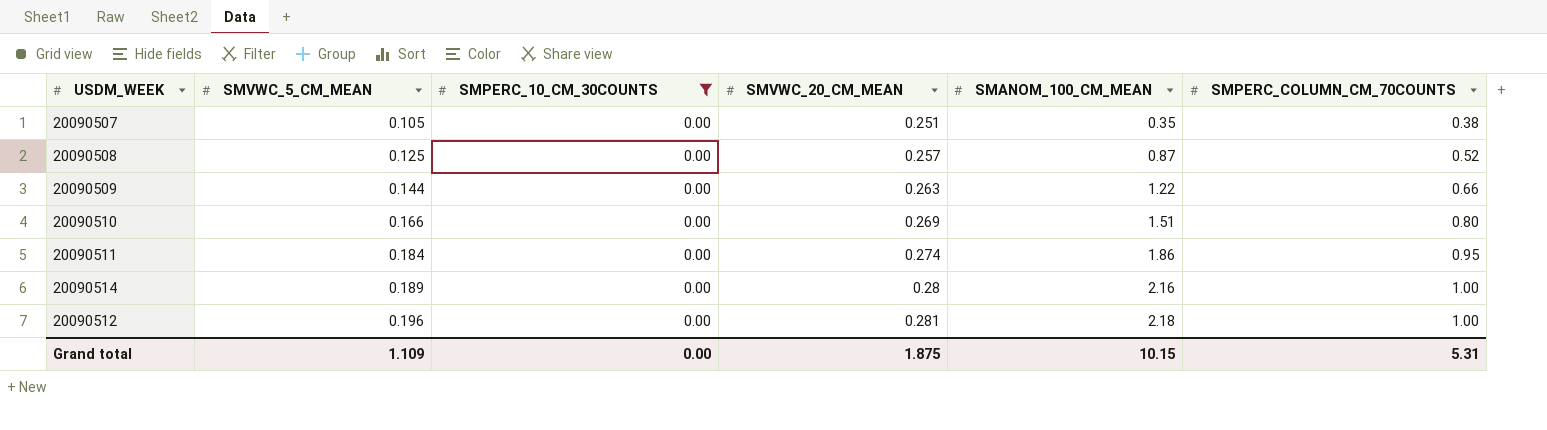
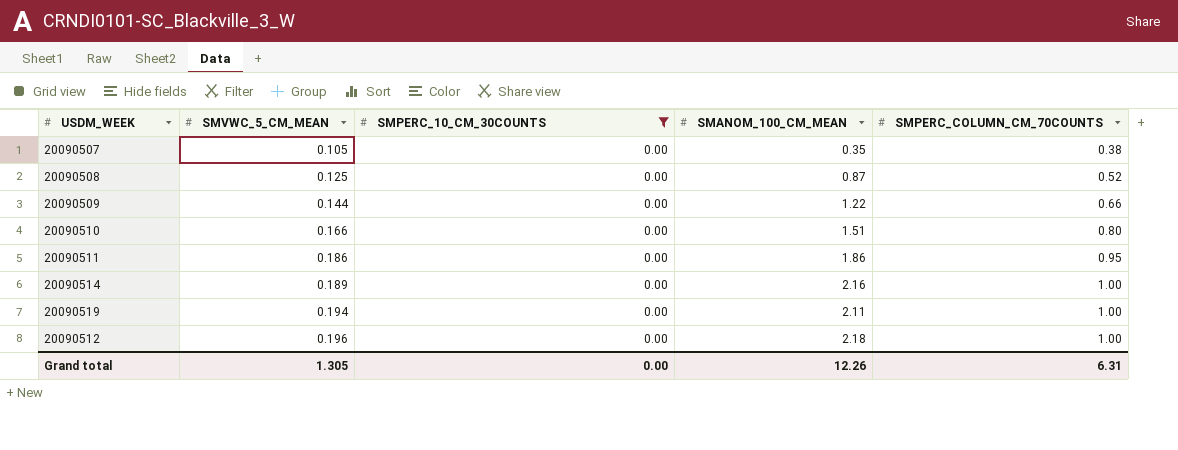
column SMVWC_20_CM_MEAN | position: 4 -> none
20090511 | SMVWC_5_CM_MEAN: 0.184 -> 0.186
row 20090519: none -> 0.194 | 0.00 | 2.11 | 1.00
Grand total | SMVWC_5_CM_MEAN: 1.109 -> 1.305
Grand total | SMANOM_100_CM_MEAN: 10.15 -> 12.26
Grand total | SMPERC_COLUMN_CM_70COUNTS: 5.31 -> 6.31

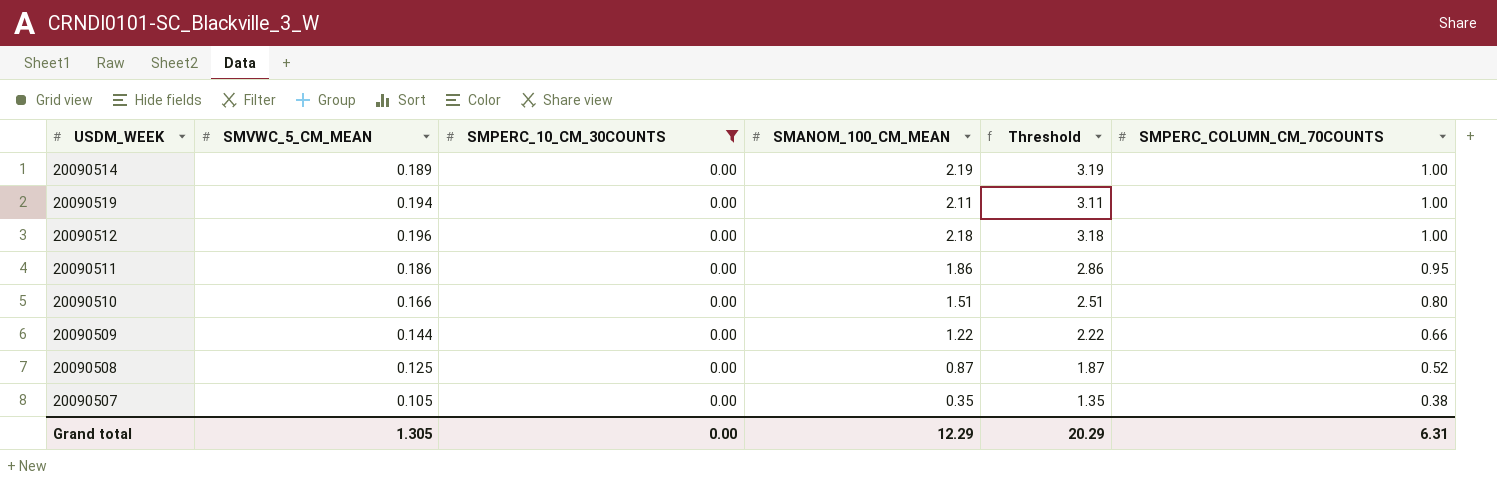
row order: SMVWC_5_CM_MEAN ascending -> SMPERC_COLUMN_CM_70COUNTS descending
column Threshold | formula: none -> [SMANOM_100_CM_MEAN] + 1
20090514 | SMANOM_100_CM_MEAN: 2.16 -> 2.19
Grand total | SMANOM_100_CM_MEAN: 12.26 -> 12.29

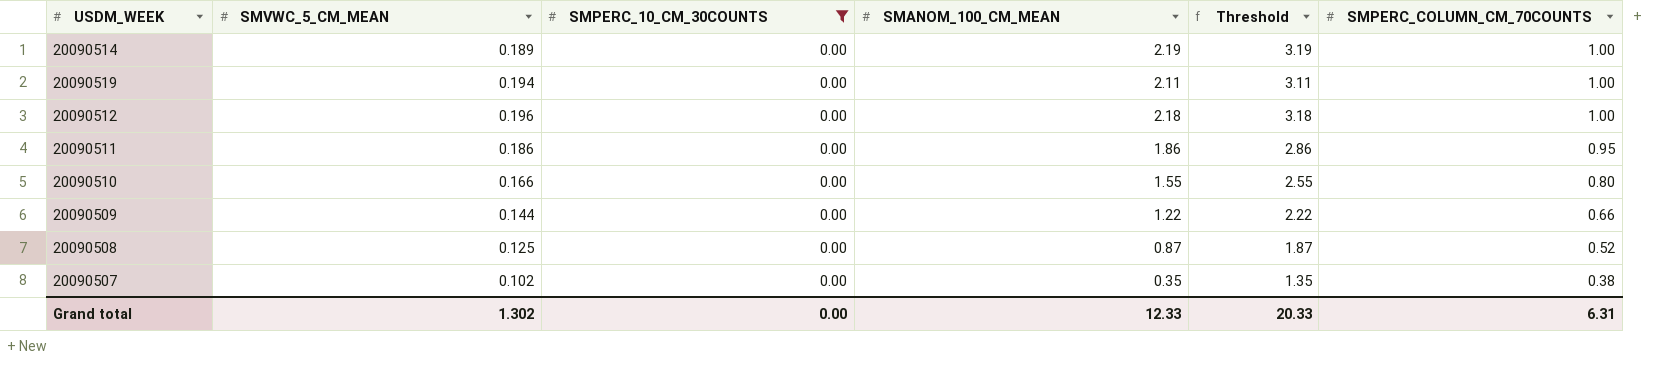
20090510 | SMANOM_100_CM_MEAN: 1.51 -> 1.55
20090510 | Threshold: 2.51 -> 2.55
20090507 | SMVWC_5_CM_MEAN: 0.105 -> 0.102
Grand total | SMVWC_5_CM_MEAN: 1.305 -> 1.302
Grand total | SMANOM_100_CM_MEAN: 12.29 -> 12.33
Grand total | Threshold: 20.29 -> 20.33

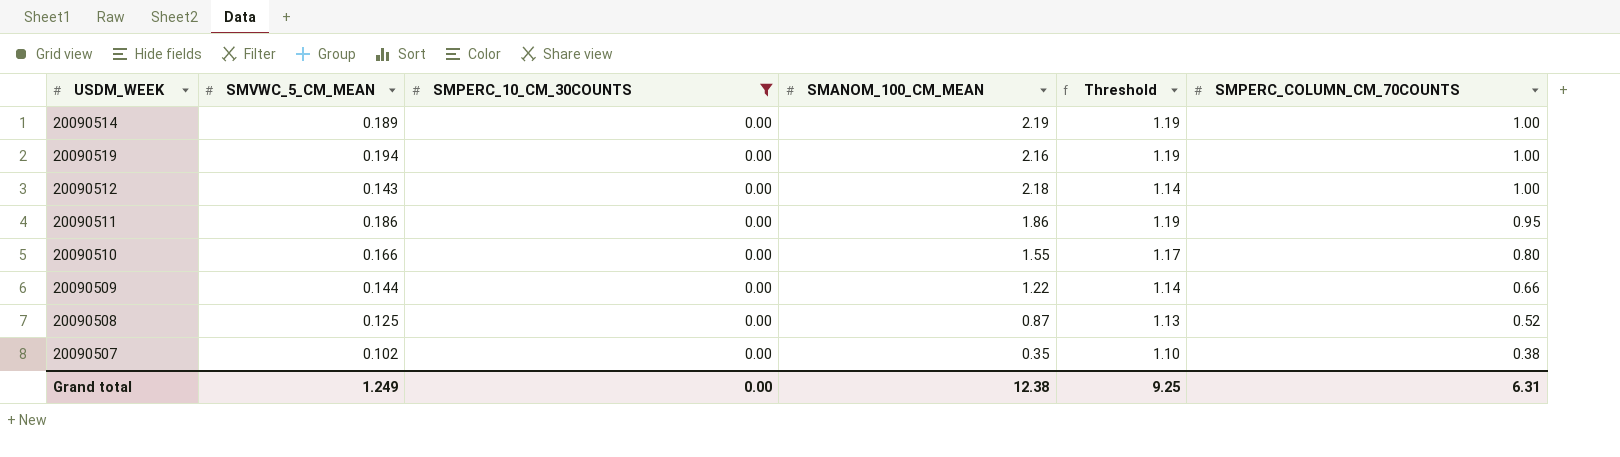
column Threshold | formula: [SMANOM_100_CM_MEAN] + 1 -> [SMVWC_5_CM_MEAN] + 1
20090519 | SMANOM_100_CM_MEAN: 2.11 -> 2.16
20090512 | SMVWC_5_CM_MEAN: 0.196 -> 0.143
Grand total | SMVWC_5_CM_MEAN: 1.302 -> 1.249
Grand total | SMANOM_100_CM_MEAN: 12.33 -> 12.38
Grand total | Threshold: 20.33 -> 9.25

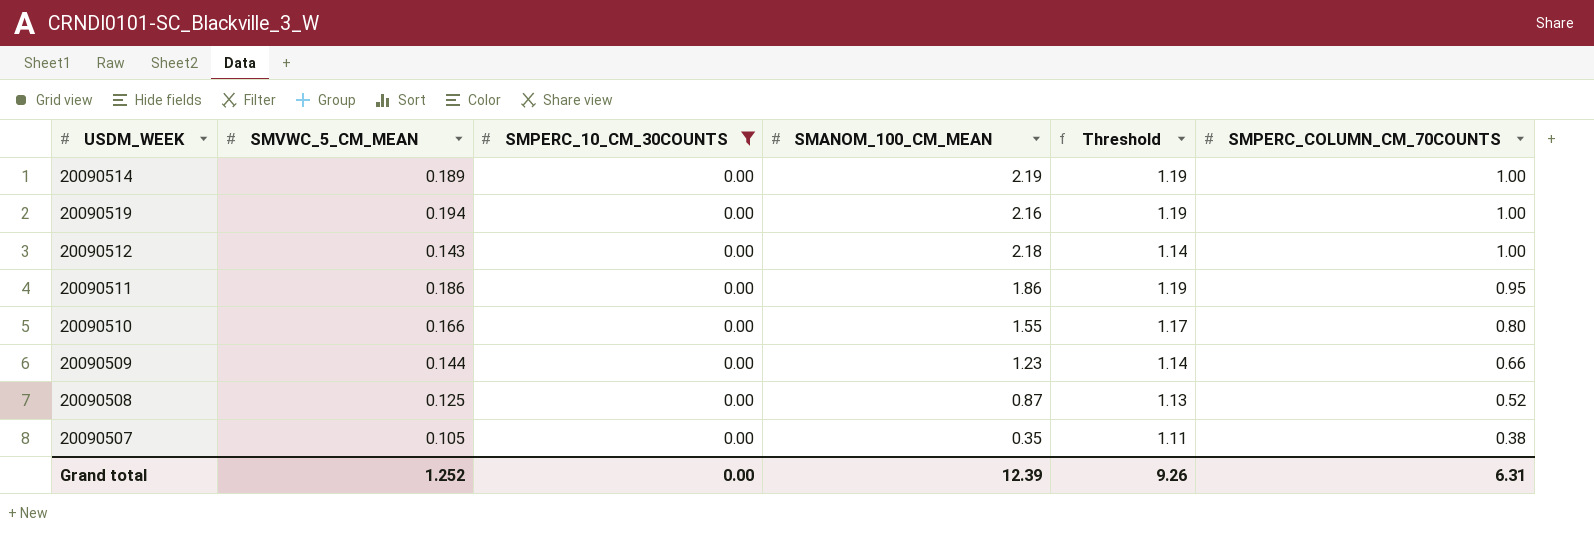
20090509 | SMANOM_100_CM_MEAN: 1.22 -> 1.23
20090507 | SMVWC_5_CM_MEAN: 0.102 -> 0.105
20090507 | Threshold: 1.10 -> 1.11
Grand total | SMVWC_5_CM_MEAN: 1.249 -> 1.252
Grand total | SMANOM_100_CM_MEAN: 12.38 -> 12.39
Grand total | Threshold: 9.25 -> 9.26

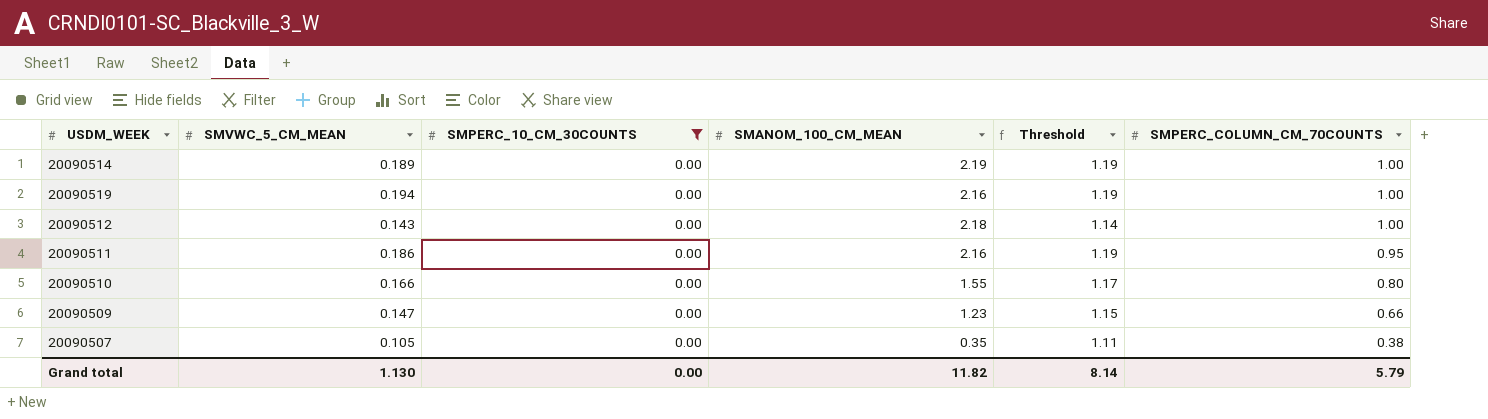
row 20090508: 0.125 | 0.00 | 0.87 | 1.13 | 0.52 -> none
20090511 | SMANOM_100_CM_MEAN: 1.86 -> 2.16
20090509 | SMVWC_5_CM_MEAN: 0.144 -> 0.147
20090509 | Threshold: 1.14 -> 1.15
Grand total | SMVWC_5_CM_MEAN: 1.252 -> 1.130
Grand total | SMANOM_100_CM_MEAN: 12.39 -> 11.82
Grand total | Threshold: 9.26 -> 8.14
Grand total | SMPERC_COLUMN_CM_70COUNTS: 6.31 -> 5.79

